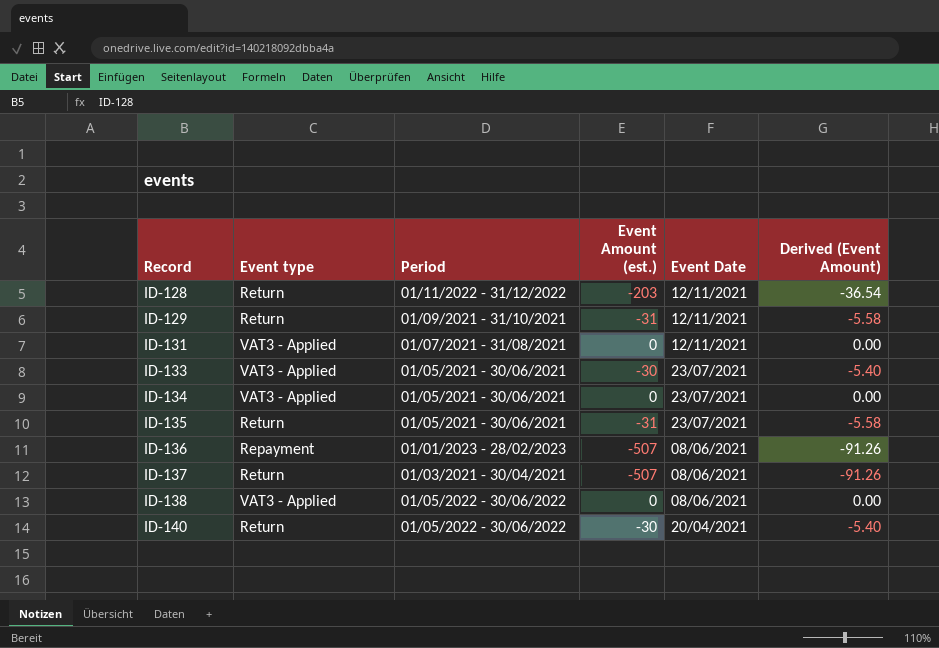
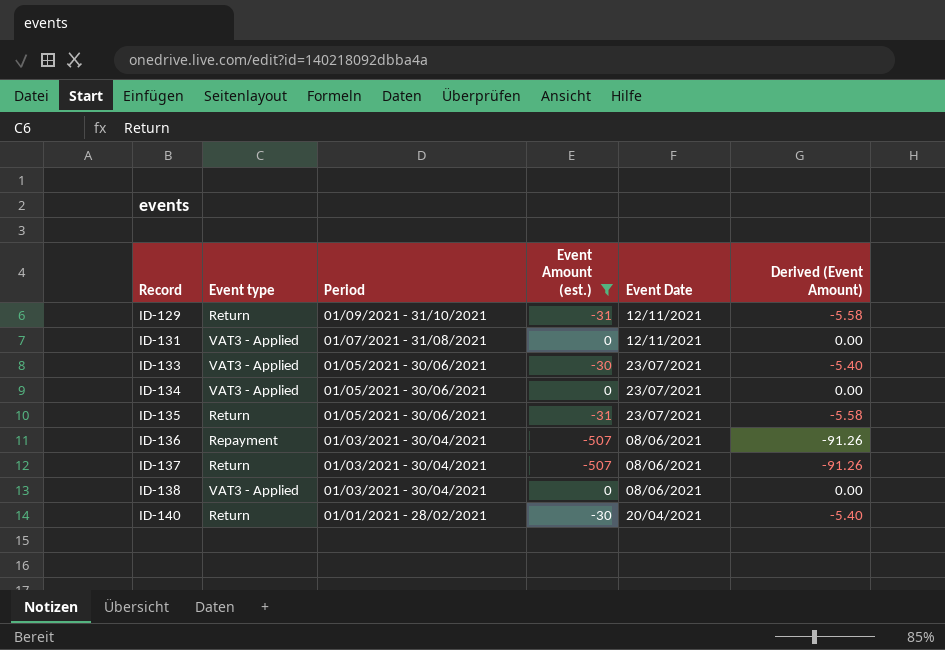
filter: none -> Event Amount (est.) != -203
ID-136 | Period: 01/01/2023 - 28/02/2023 -> 01/03/2021 - 30/04/2021
ID-138 | Period: 01/05/2022 - 30/06/2022 -> 01/03/2021 - 30/04/2021
ID-140 | Period: 01/05/2022 - 30/06/2022 -> 01/01/2021 - 28/02/2021

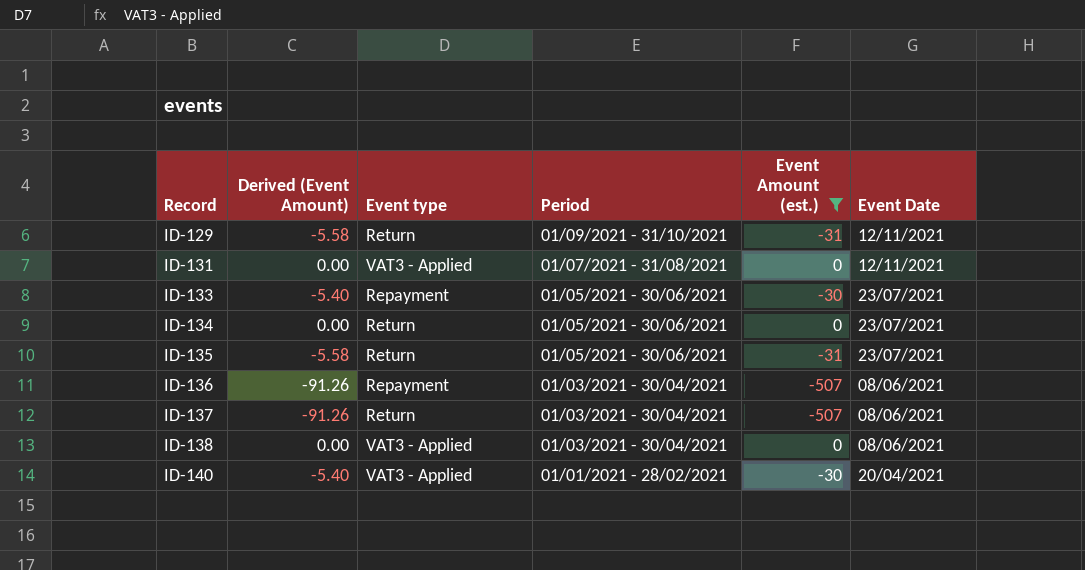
column Derived (Event Amount) | position: 6 -> 2
ID-133 | Event type: VAT3 - Applied -> Repayment
ID-134 | Event type: VAT3 - Applied -> Return
ID-140 | Event type: Return -> VAT3 - Applied

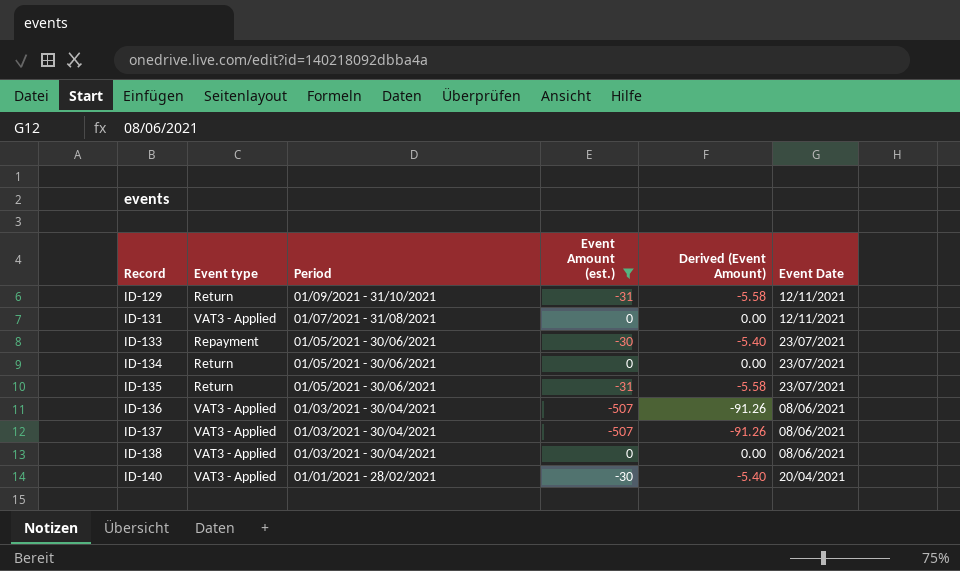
column Derived (Event Amount) | position: 2 -> 5
ID-136 | Event type: Repayment -> VAT3 - Applied
ID-137 | Event type: Return -> VAT3 - Applied

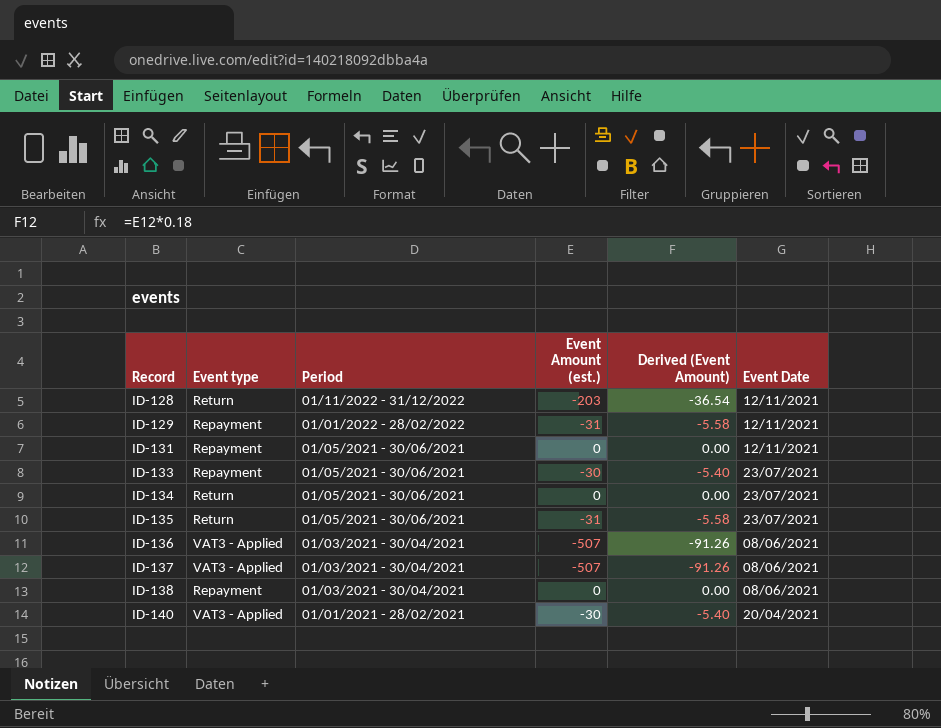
filter: Event Amount (est.) != -203 -> none
ID-129 | Event type: Return -> Repayment
ID-129 | Period: 01/09/2021 - 31/10/2021 -> 01/01/2022 - 28/02/2022
ID-131 | Event type: VAT3 - Applied -> Repayment
ID-131 | Period: 01/07/2021 - 31/08/2021 -> 01/05/2021 - 30/06/2021
ID-138 | Event type: VAT3 - Applied -> Repayment

